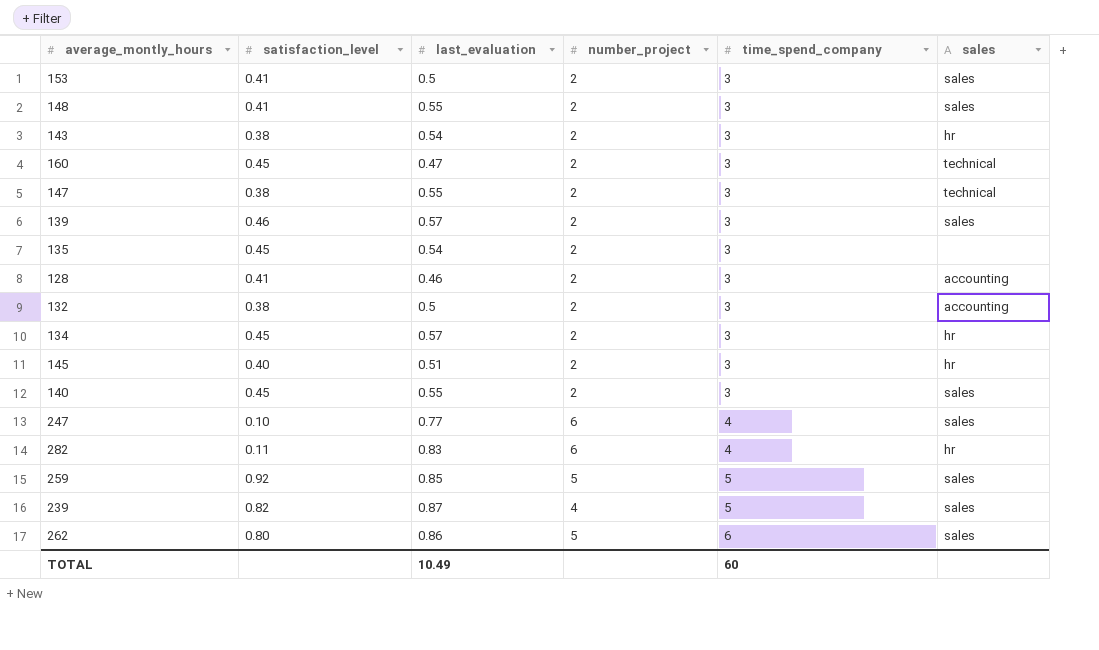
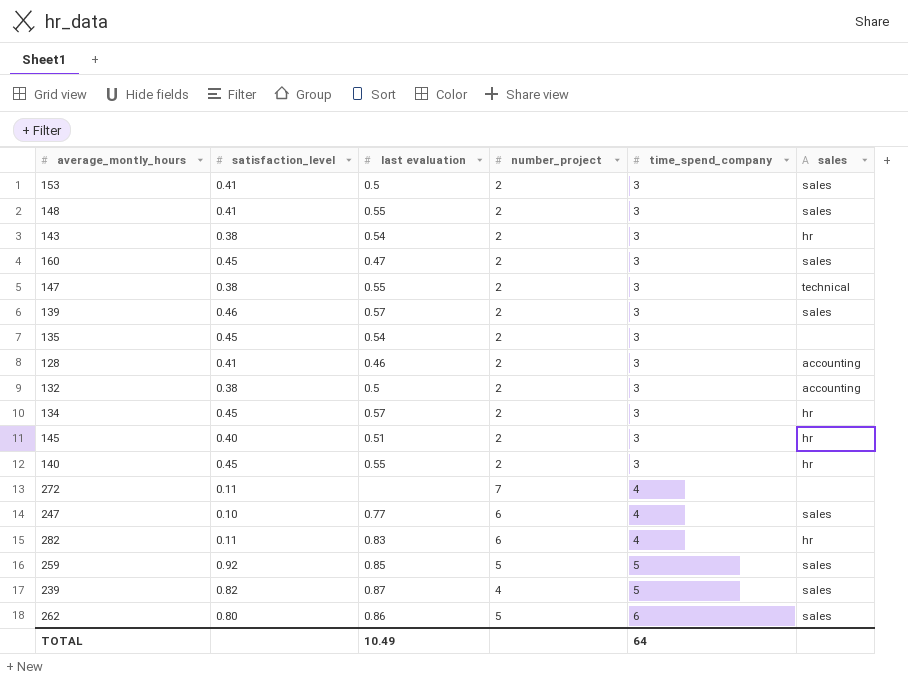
column name: last_evaluation -> last evaluation
160 | sales: technical -> sales
140 | sales: sales -> hr
row 272: none -> 0.11 | none | 7 | 4 | none
TOTAL | time_spend_company: 60 -> 64

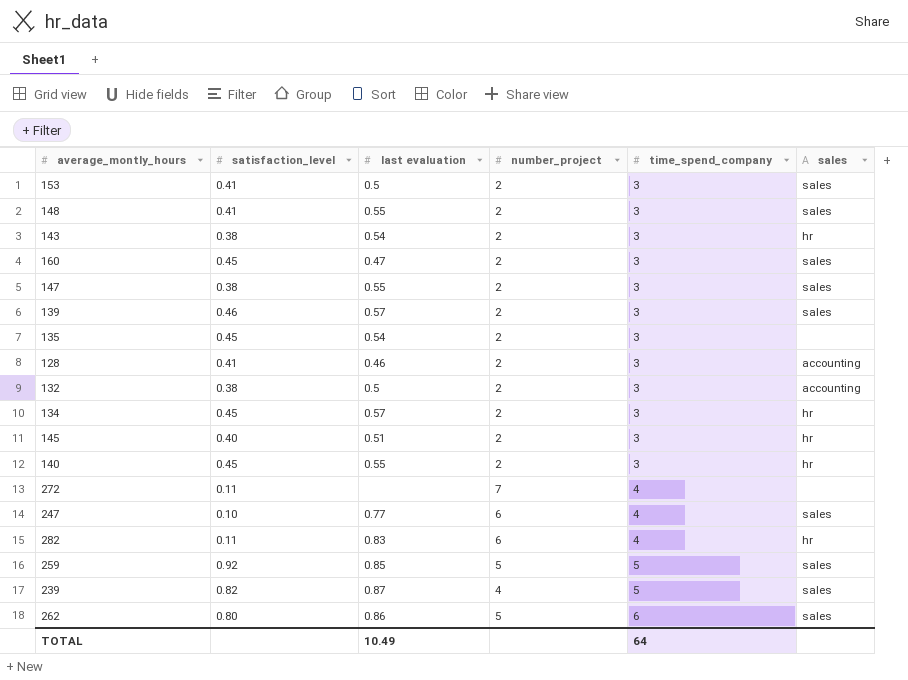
147 | sales: technical -> sales

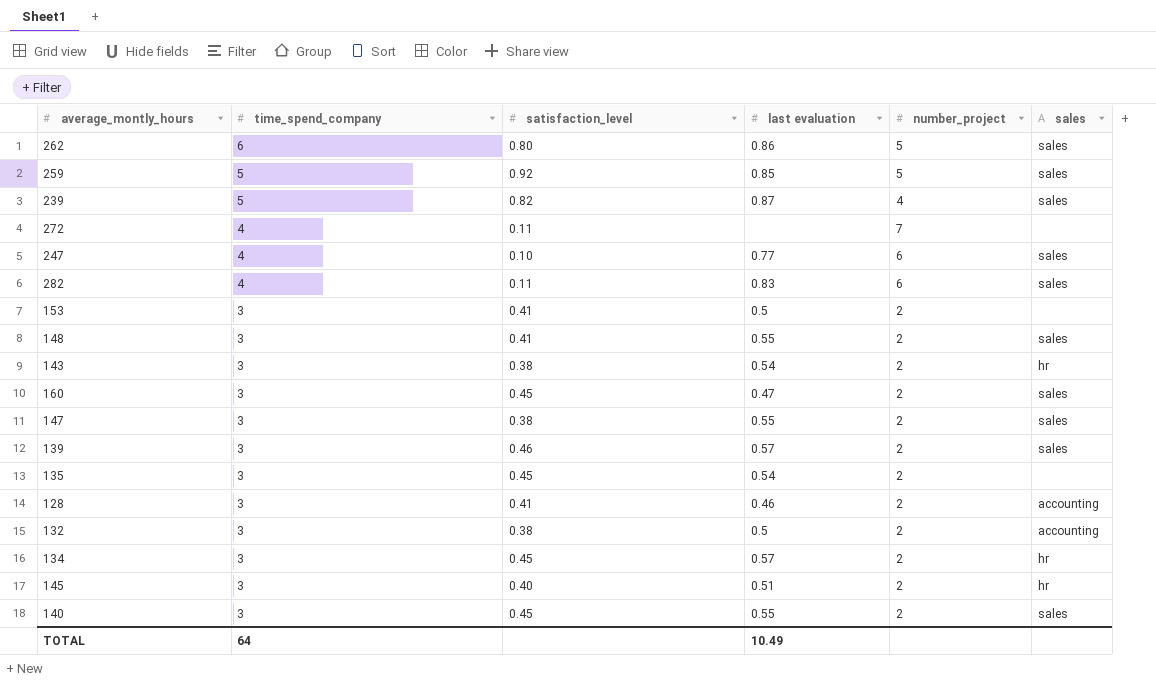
row order: time_spend_company ascending -> time_spend_company descending
column time_spend_company | position: 5 -> 2
282 | sales: hr -> sales
153 | sales: sales -> none
140 | sales: hr -> sales

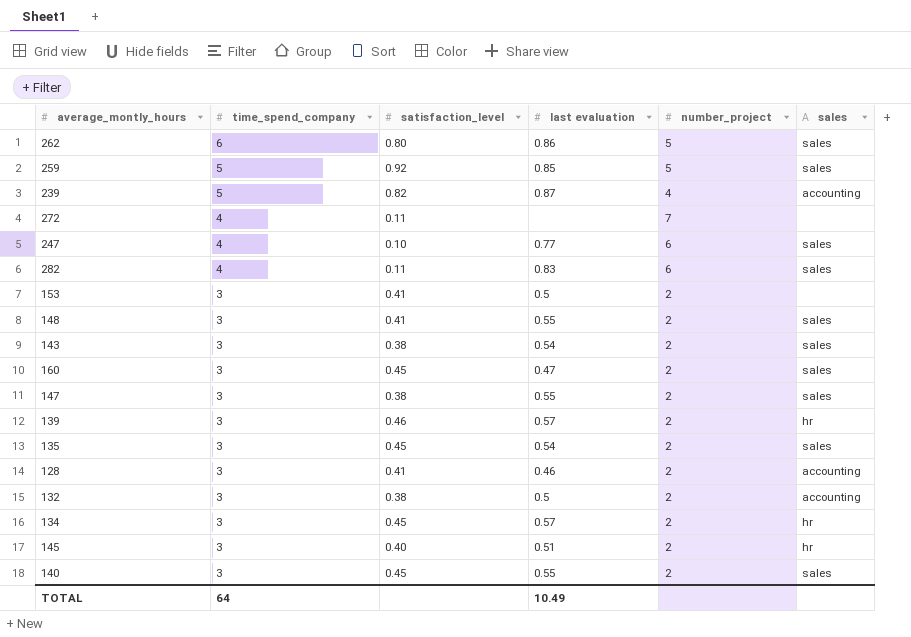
239 | sales: sales -> accounting
143 | sales: hr -> sales
139 | sales: sales -> hr
135 | sales: none -> sales

